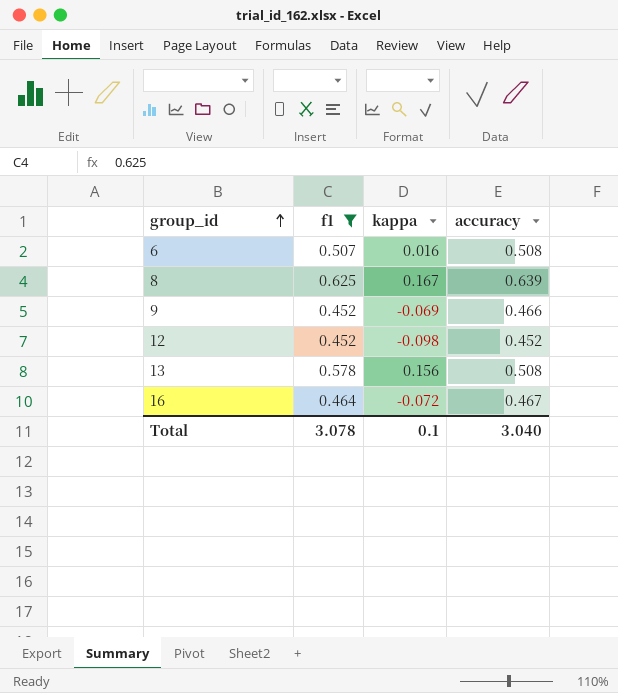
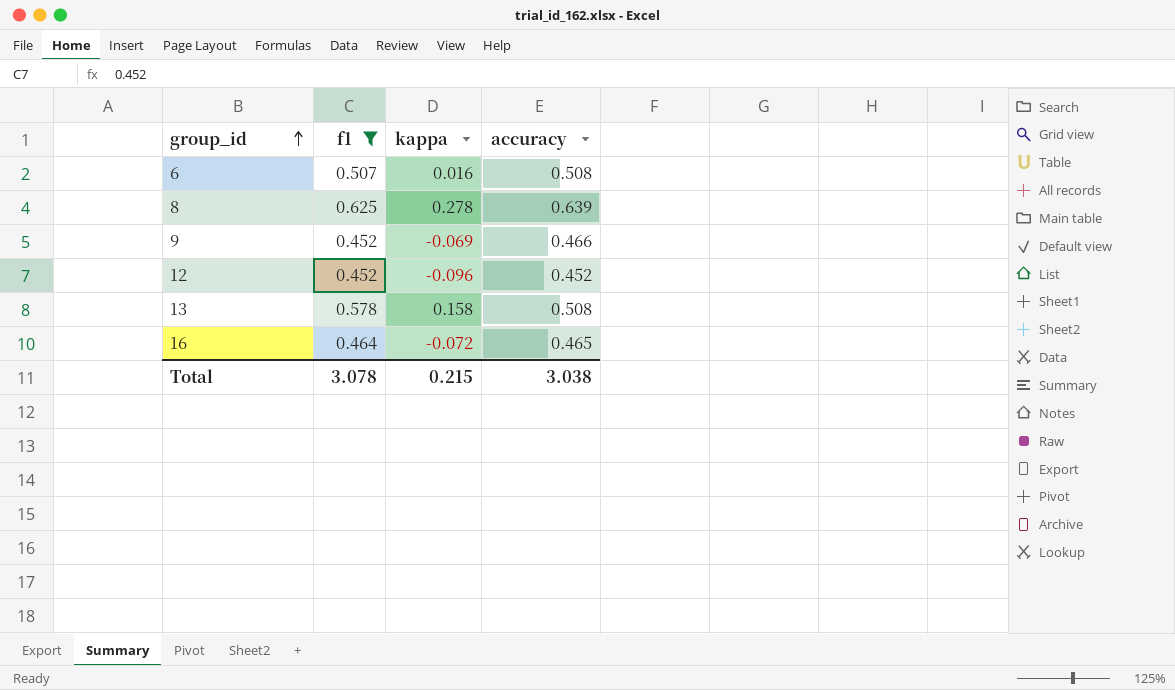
8 | kappa: 0.167 -> 0.278
12 | kappa: -0.098 -> -0.096
13 | kappa: 0.156 -> 0.158
16 | accuracy: 0.467 -> 0.465
Total | kappa: 0.1 -> 0.215
Total | accuracy: 3.040 -> 3.038

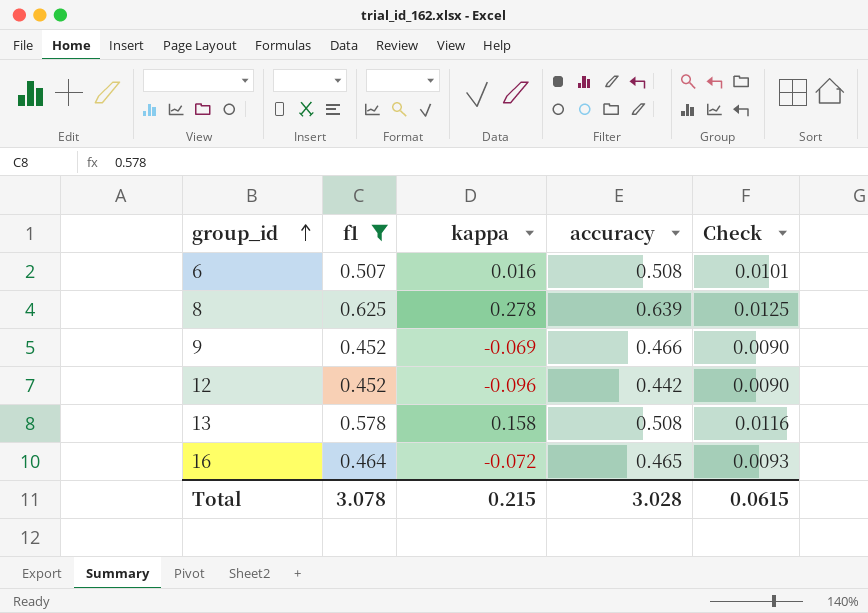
column Check | formula: none -> [f1] * 0.02
12 | accuracy: 0.452 -> 0.442
Total | accuracy: 3.038 -> 3.028

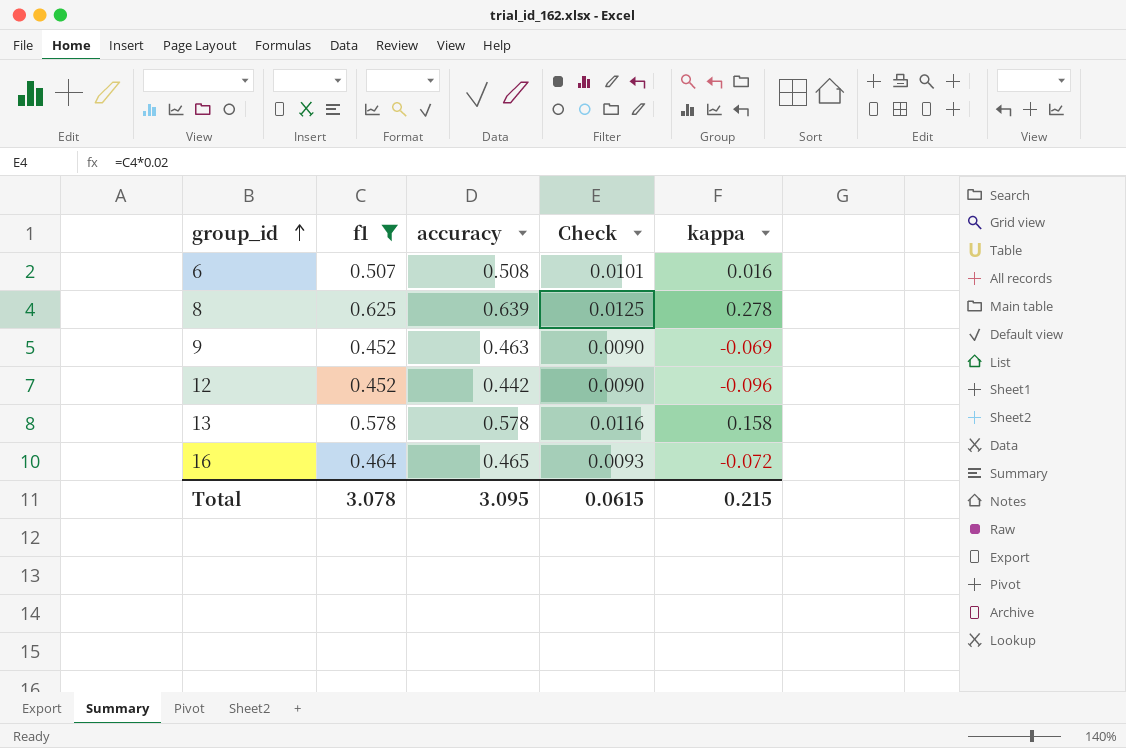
column kappa | position: 3 -> 5
9 | accuracy: 0.466 -> 0.463
13 | accuracy: 0.508 -> 0.578
Total | accuracy: 3.028 -> 3.095

